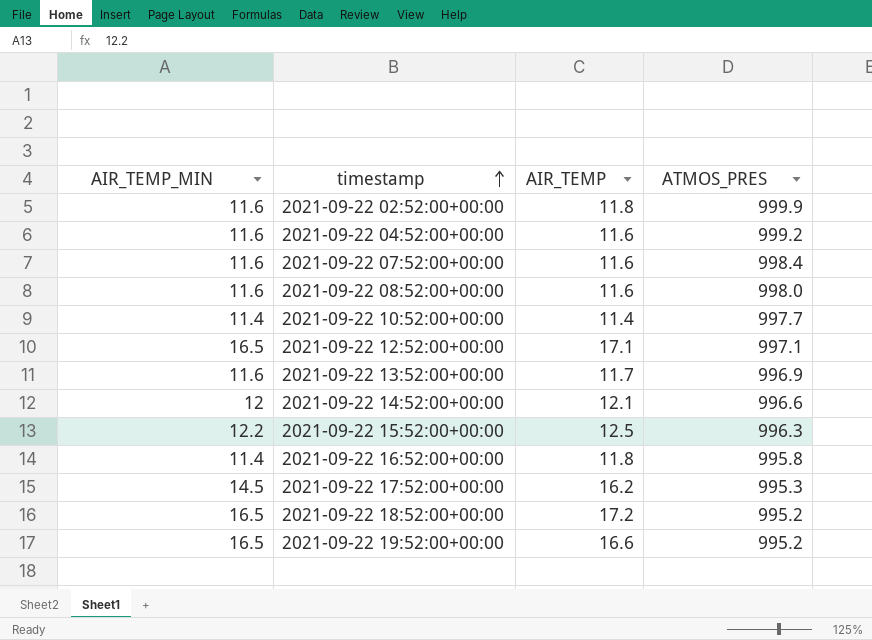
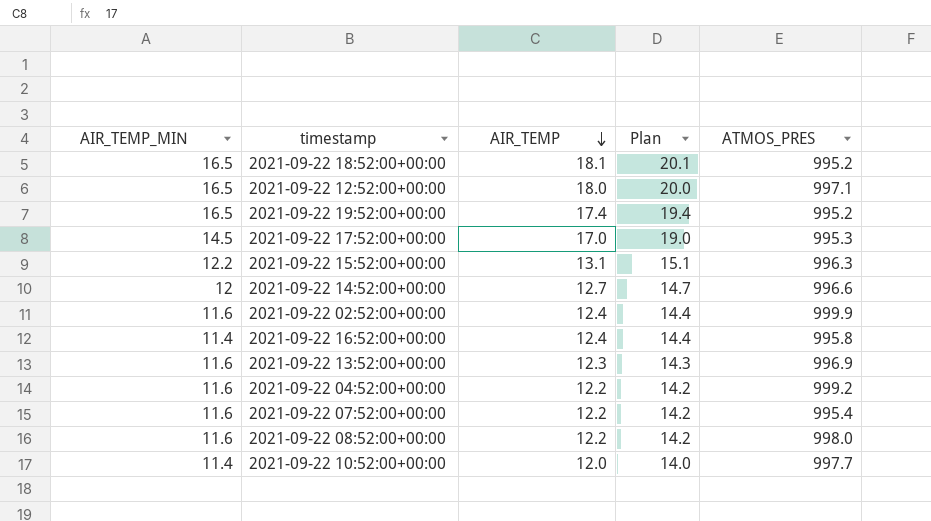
row order: timestamp ascending -> AIR_TEMP descending
column Plan | formula: none -> [AIR_TEMP] + 2
2021-09-22 18:52:00+00:00 | AIR_TEMP: 17.2 -> 18.1
2021-09-22 12:52:00+00:00 | AIR_TEMP: 17.1 -> 18.0
2021-09-22 19:52:00+00:00 | AIR_TEMP: 16.6 -> 17.4
2021-09-22 17:52:00+00:00 | AIR_TEMP: 16.2 -> 17.0
2021-09-22 15:52:00+00:00 | AIR_TEMP: 12.5 -> 13.1
2021-09-22 14:52:00+00:00 | AIR_TEMP: 12.1 -> 12.7
2021-09-22 02:52:00+00:00 | AIR_TEMP: 11.8 -> 12.4
2021-09-22 16:52:00+00:00 | AIR_TEMP: 11.8 -> 12.4
2021-09-22 13:52:00+00:00 | AIR_TEMP: 11.7 -> 12.3
2021-09-22 04:52:00+00:00 | AIR_TEMP: 11.6 -> 12.2
2021-09-22 07:52:00+00:00 | AIR_TEMP: 11.6 -> 12.2
2021-09-22 07:52:00+00:00 | ATMOS_PRES: 998.4 -> 995.4
2021-09-22 08:52:00+00:00 | AIR_TEMP: 11.6 -> 12.2
2021-09-22 10:52:00+00:00 | AIR_TEMP: 11.4 -> 12.0

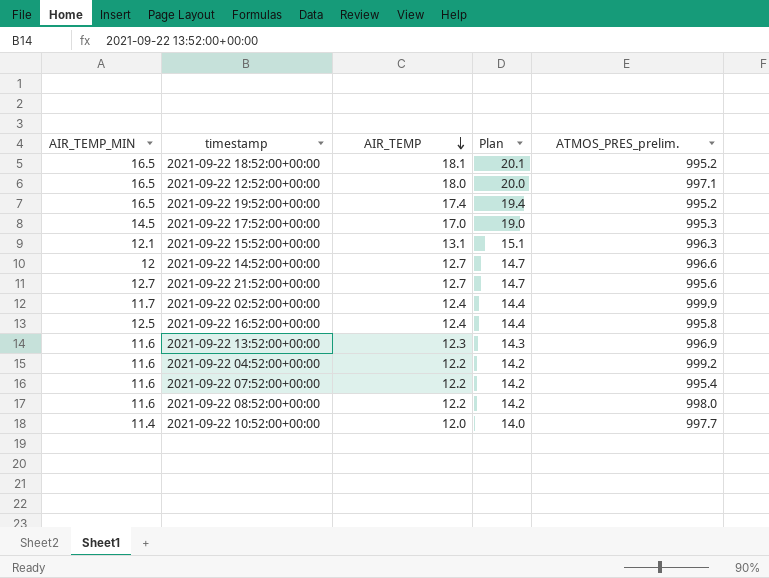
column name: ATMOS_PRES -> ATMOS_PRES_prelim.
2021-09-22 15:52:00+00:00 | AIR_TEMP_MIN: 12.2 -> 12.1
row 2021-09-22 21:52:00+00:00: none -> 12.7 | 12.7 | 14.7 | 995.6
2021-09-22 02:52:00+00:00 | AIR_TEMP_MIN: 11.6 -> 11.7
2021-09-22 16:52:00+00:00 | AIR_TEMP_MIN: 11.4 -> 12.5

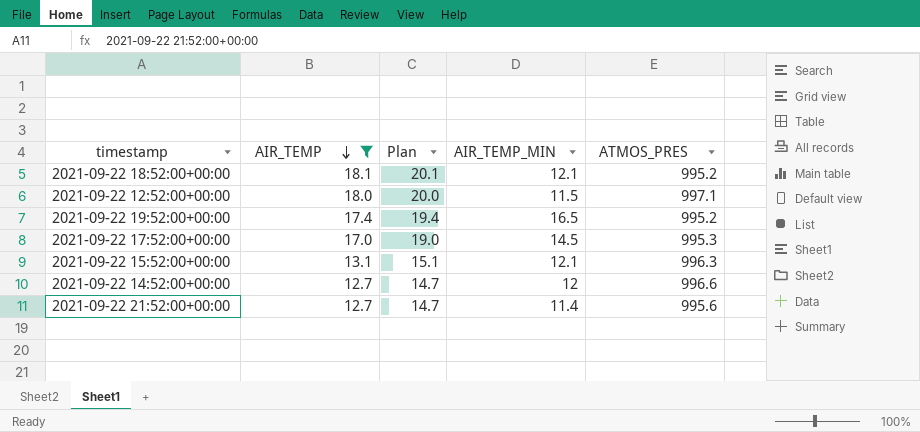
filter: none -> AIR_TEMP >= 12.7
column AIR_TEMP_MIN | position: 1 -> 4
column name: ATMOS_PRES_prelim. -> ATMOS_PRES
2021-09-22 18:52:00+00:00 | AIR_TEMP_MIN: 16.5 -> 12.1
2021-09-22 12:52:00+00:00 | AIR_TEMP_MIN: 16.5 -> 11.5
2021-09-22 21:52:00+00:00 | AIR_TEMP_MIN: 12.7 -> 11.4

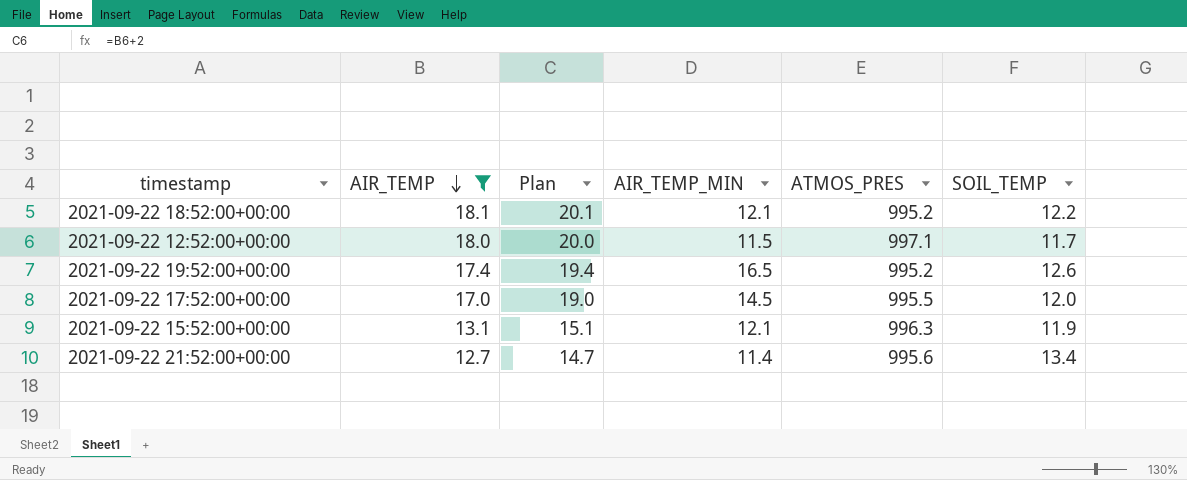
column SOIL_TEMP | position: none -> 6
row 2021-09-22 14:52:00+00:00: 12.7 | 14.7 | 12 | 996.6 -> none
2021-09-22 17:52:00+00:00 | ATMOS_PRES: 995.3 -> 995.5

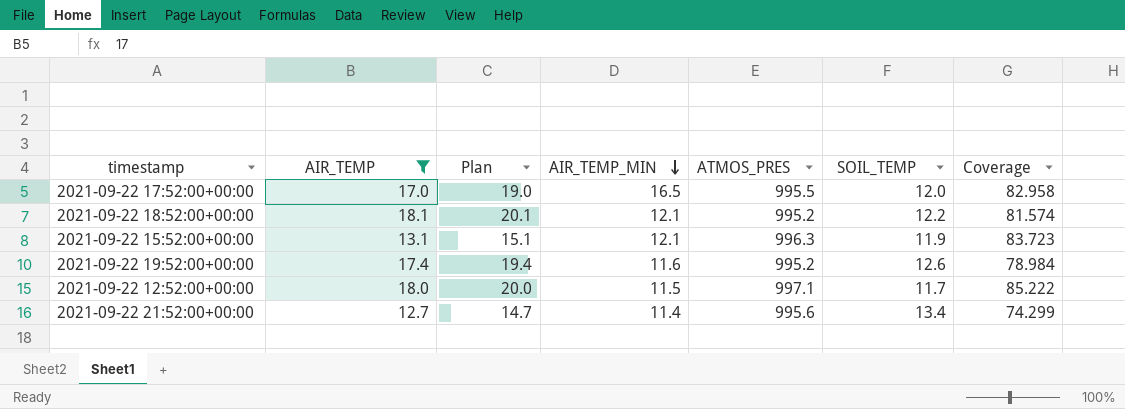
row order: AIR_TEMP descending -> AIR_TEMP_MIN descending
column Coverage | formula: none -> [ATMOS_PRES] / [SOIL_TEMP]
2021-09-22 17:52:00+00:00 | AIR_TEMP_MIN: 14.5 -> 16.5
2021-09-22 19:52:00+00:00 | AIR_TEMP_MIN: 16.5 -> 11.6

